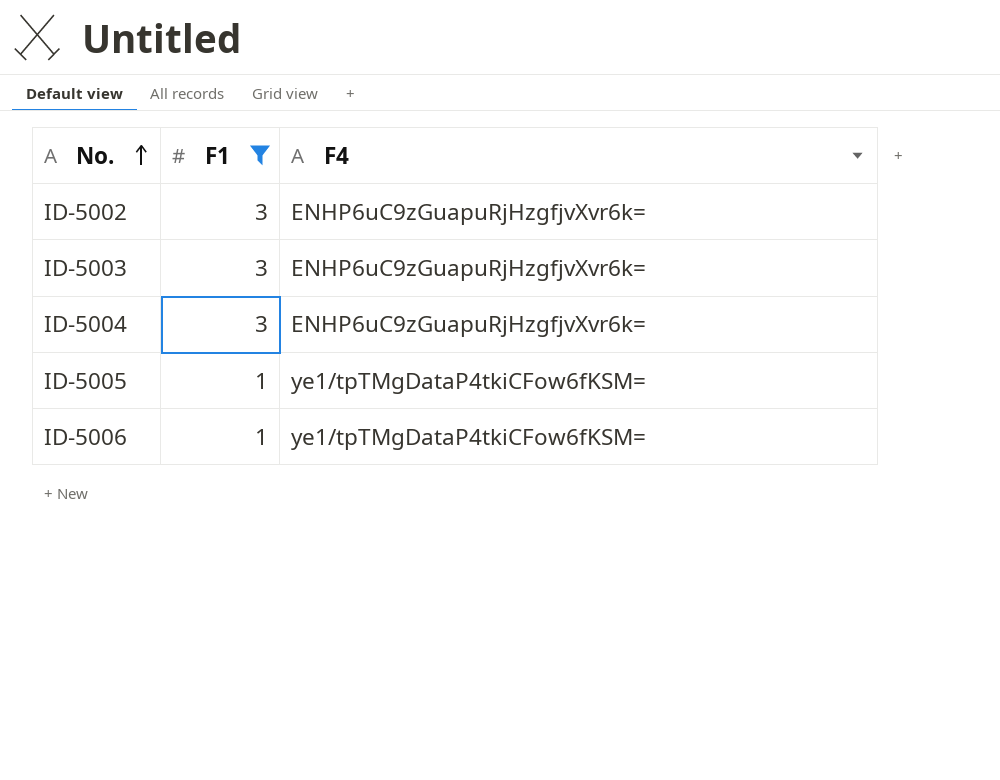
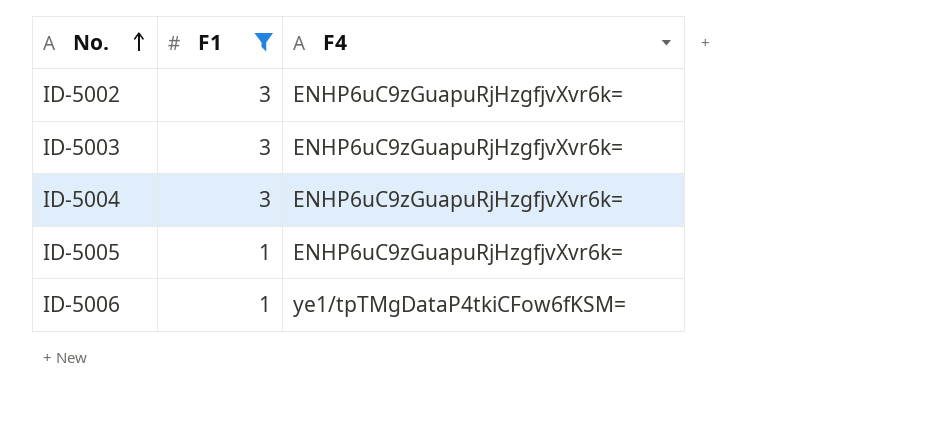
ID-5005 | F4: ye1/tpTMgDataP4tkiCFow6fKSM= -> ENHP6uC9zGuapuRjHzgfjvXvr6k=

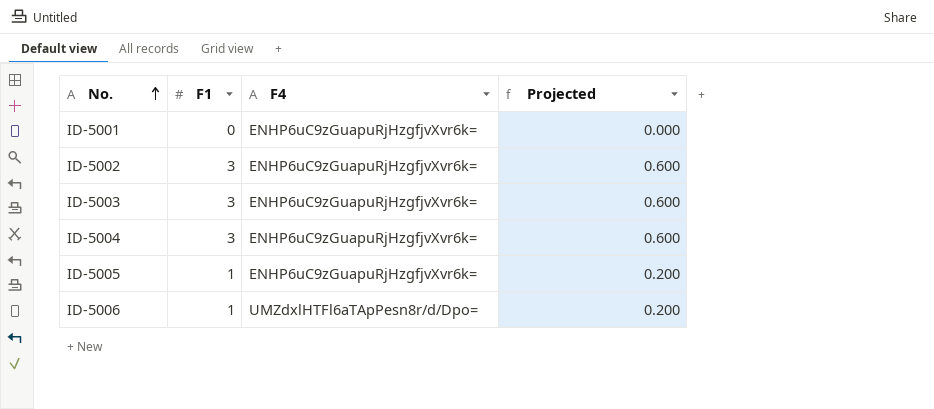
filter: F1 != 0 -> none
column Projected | formula: none -> [F1] * 0.2
ID-5006 | F4: ye1/tpTMgDataP4tkiCFow6fKSM= -> UMZdxlHTFl6aTApPesn8r/d/Dpo=

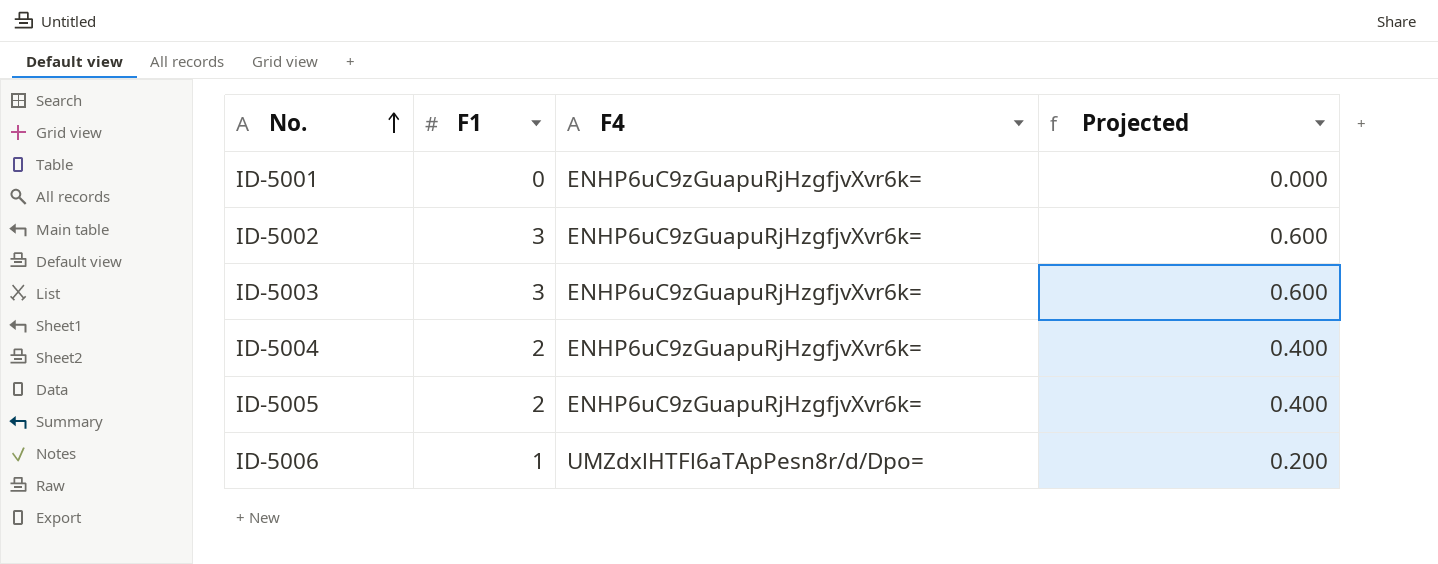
ID-5004 | F1: 3 -> 2
ID-5004 | Projected: 0.600 -> 0.400
ID-5005 | F1: 1 -> 2
ID-5005 | Projected: 0.200 -> 0.400

